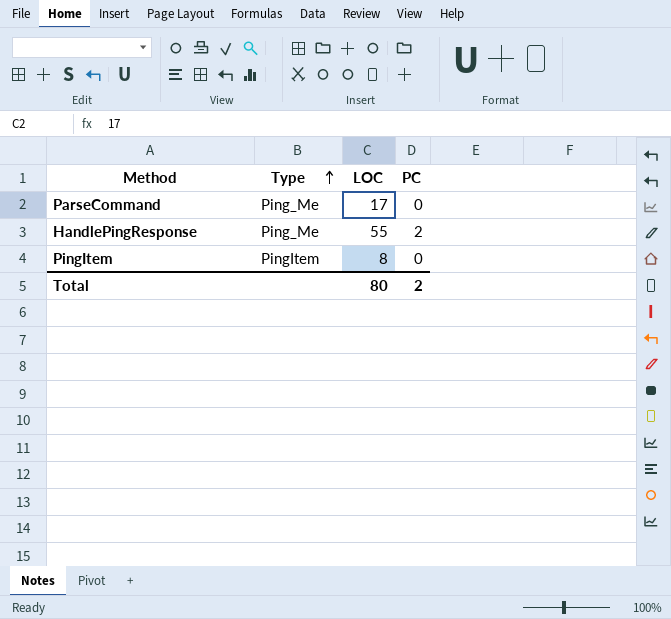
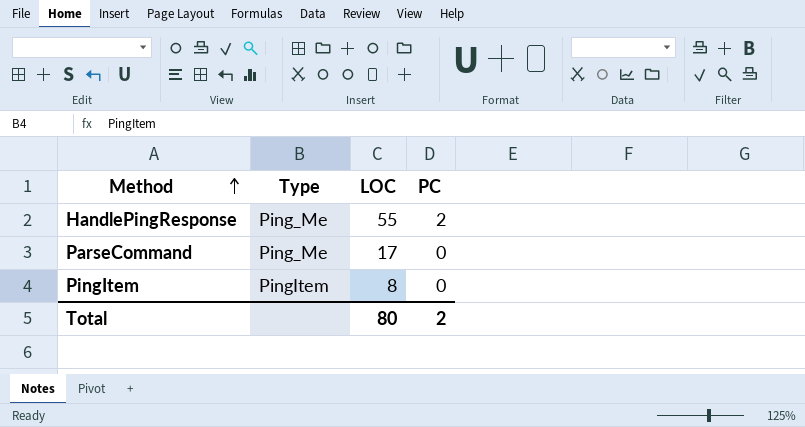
row order: Type ascending -> Method ascending

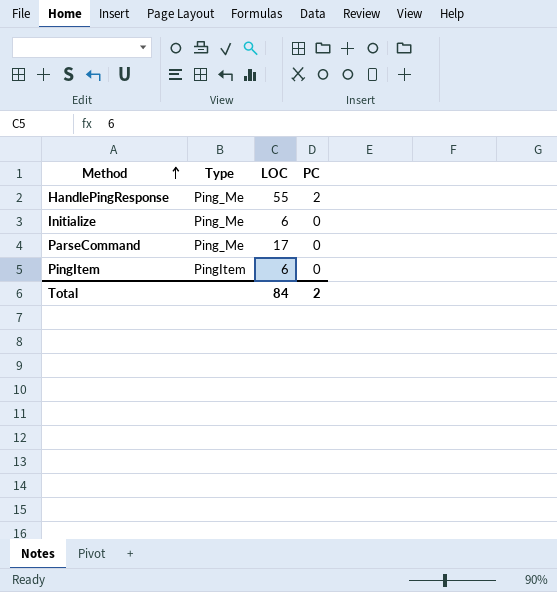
row Initialize: none -> Ping_Me | 6 | 0
PingItem | LOC: 8 -> 6
Total | LOC: 80 -> 84

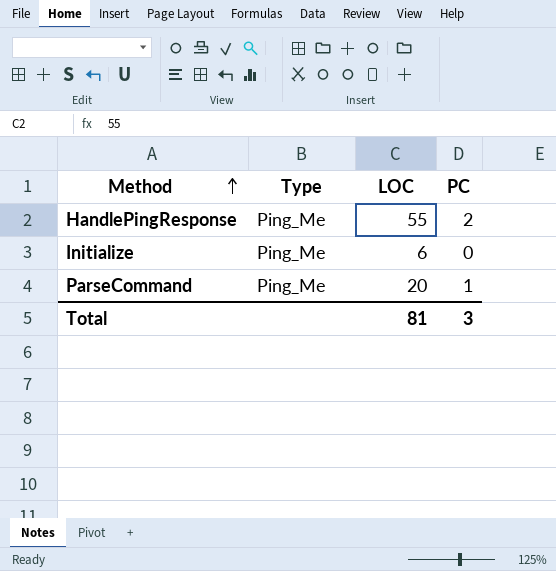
row PingItem: PingItem | 6 | 0 -> none
ParseCommand | LOC: 17 -> 20
ParseCommand | PC: 0 -> 1
Total | LOC: 84 -> 81
Total | PC: 2 -> 3

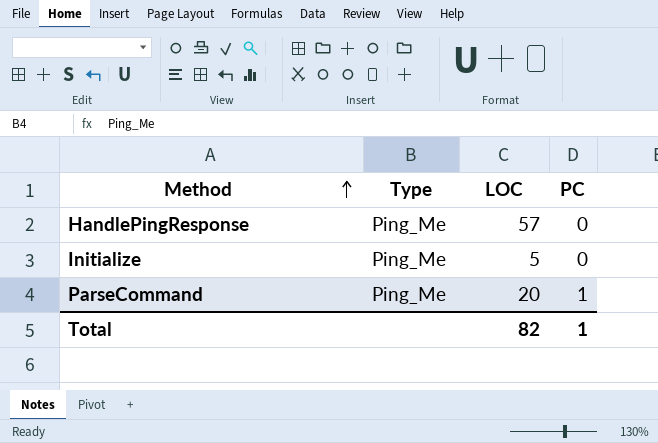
HandlePingResponse | LOC: 55 -> 57
HandlePingResponse | PC: 2 -> 0
Initialize | LOC: 6 -> 5
Total | LOC: 81 -> 82
Total | PC: 3 -> 1

